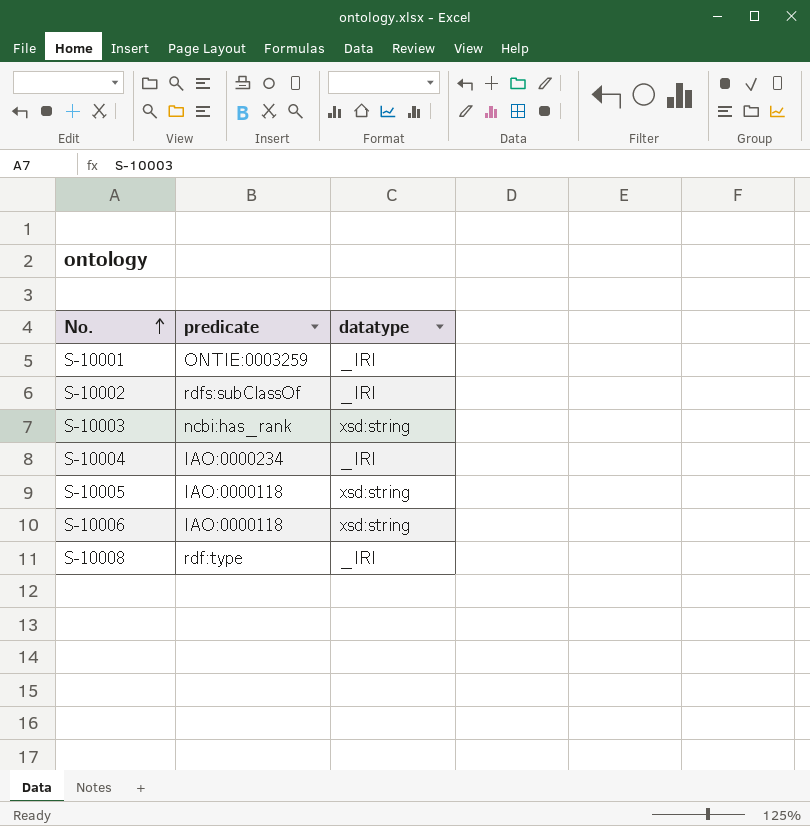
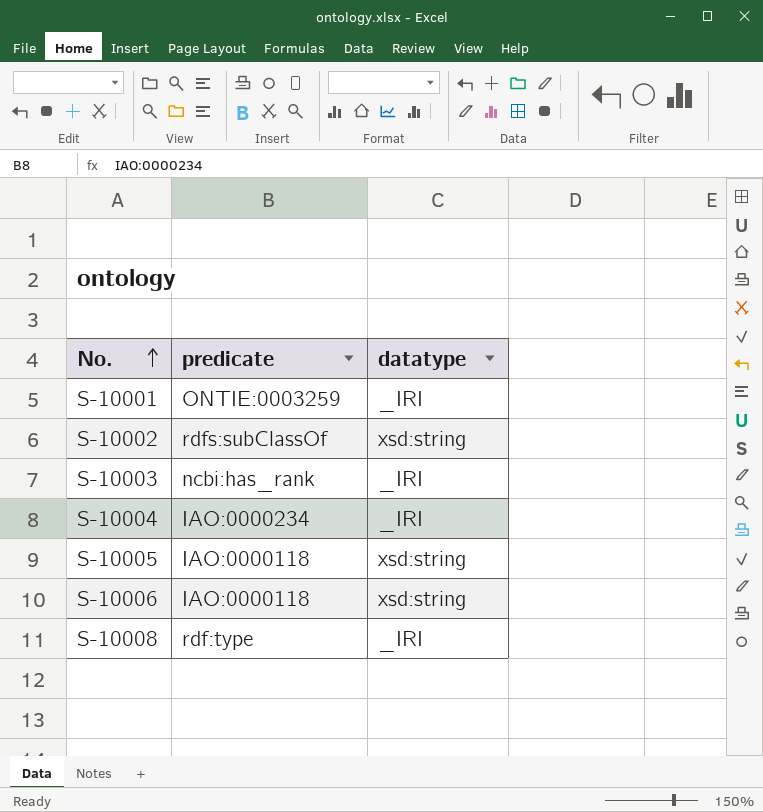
S-10002 | datatype: _IRI -> xsd:string
S-10003 | datatype: xsd:string -> _IRI

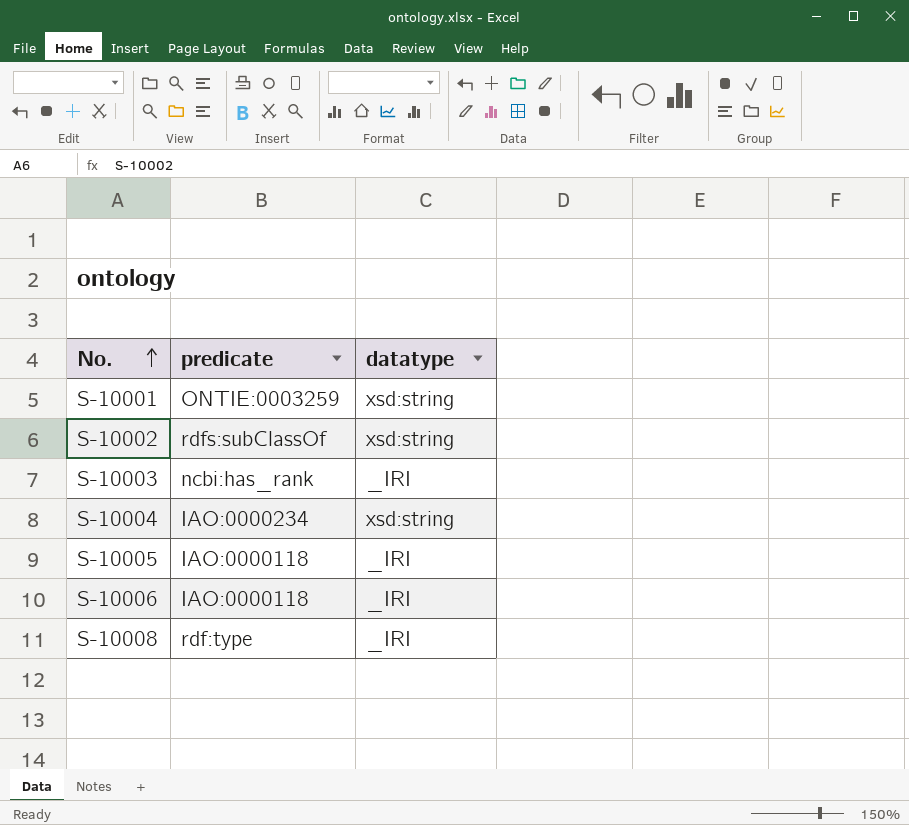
S-10001 | datatype: _IRI -> xsd:string
S-10004 | datatype: _IRI -> xsd:string
S-10005 | datatype: xsd:string -> _IRI
S-10006 | datatype: xsd:string -> _IRI

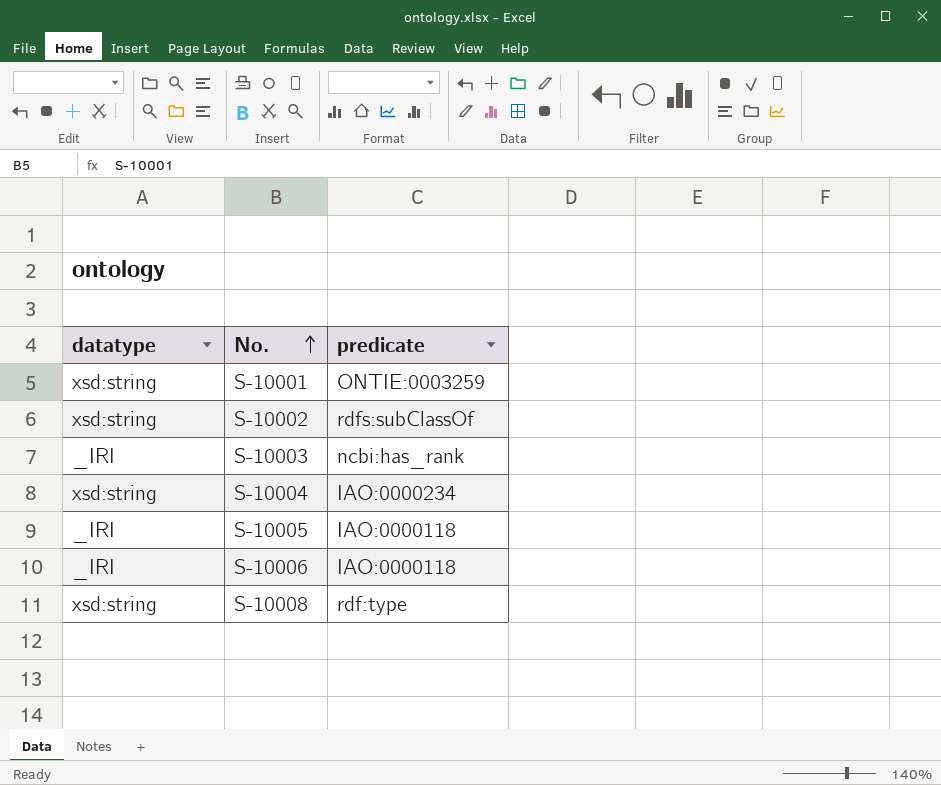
column datatype | position: 3 -> 1
S-10008 | datatype: _IRI -> xsd:string

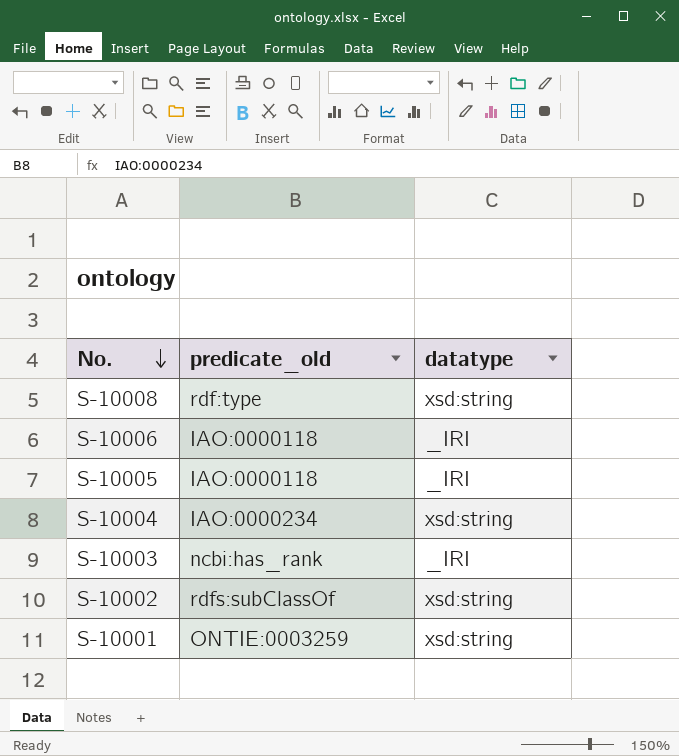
row order: No. ascending -> No. descending
column name: predicate -> predicate_old
column datatype | position: 1 -> 3

